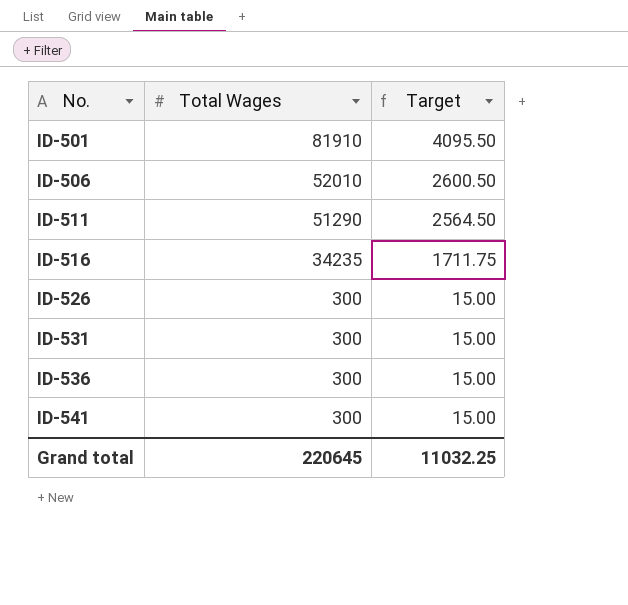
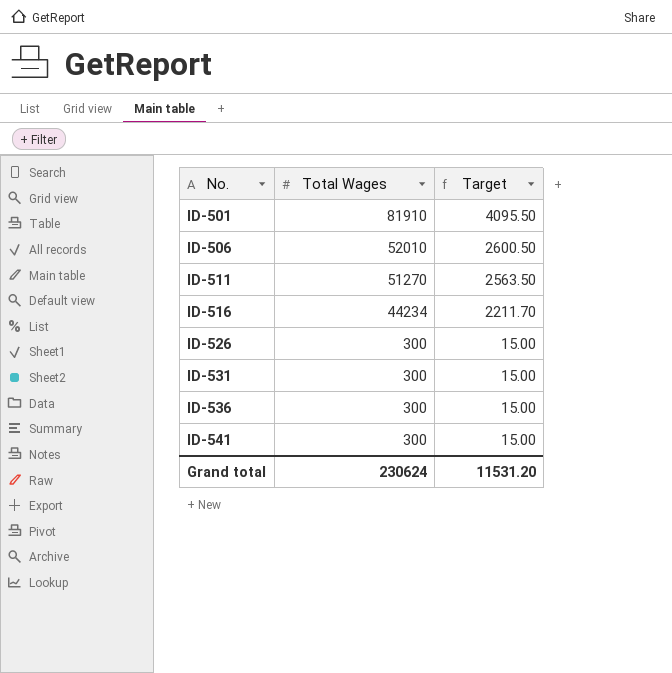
ID-511 | Total Wages: 51290 -> 51270
ID-511 | Target: 2564.50 -> 2563.50
ID-516 | Total Wages: 34235 -> 44234
ID-516 | Target: 1711.75 -> 2211.70
Grand total | Total Wages: 220645 -> 230624
Grand total | Target: 11032.25 -> 11531.20

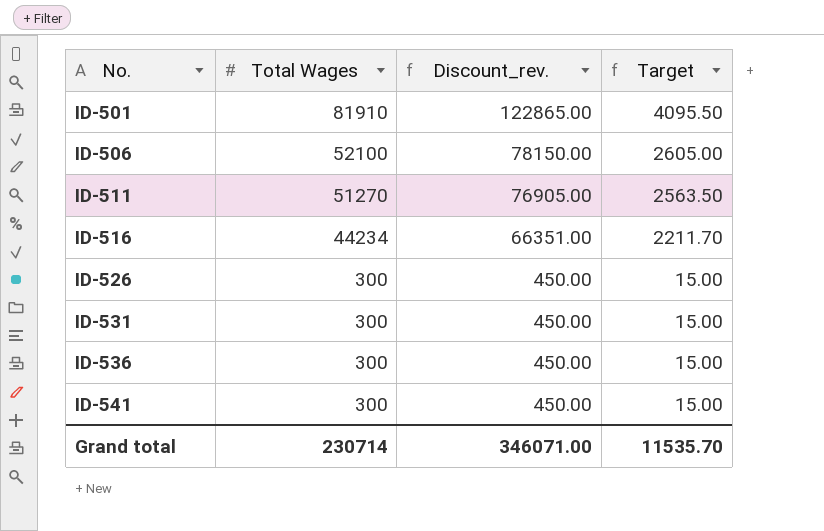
column Discount_rev. | formula: none -> [Total Wages] * 1.5
ID-506 | Total Wages: 52010 -> 52100
ID-506 | Target: 2600.50 -> 2605.00
Grand total | Total Wages: 230624 -> 230714
Grand total | Target: 11531.20 -> 11535.70

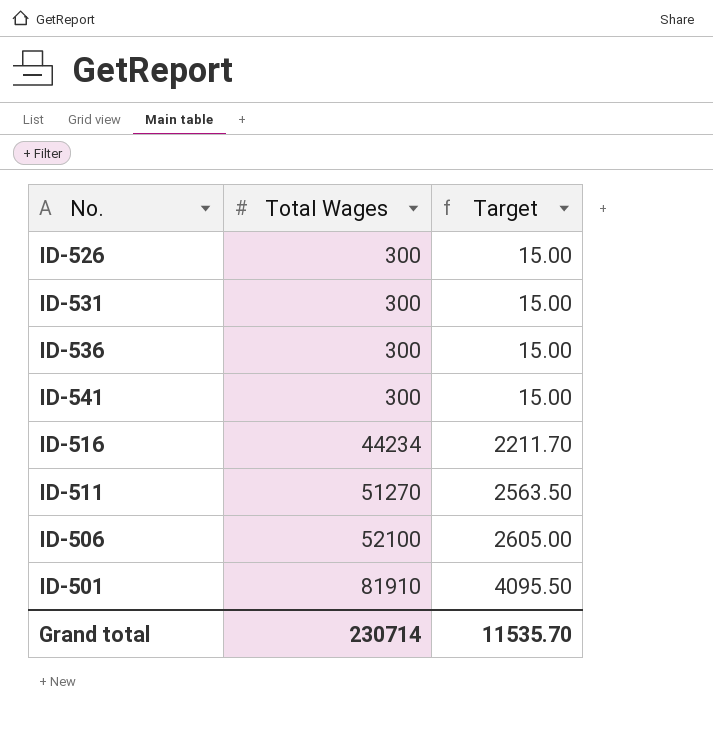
row order: No. ascending -> Total Wages ascending
column Discount_rev. | formula: [Total Wages] * 1.5 -> none

